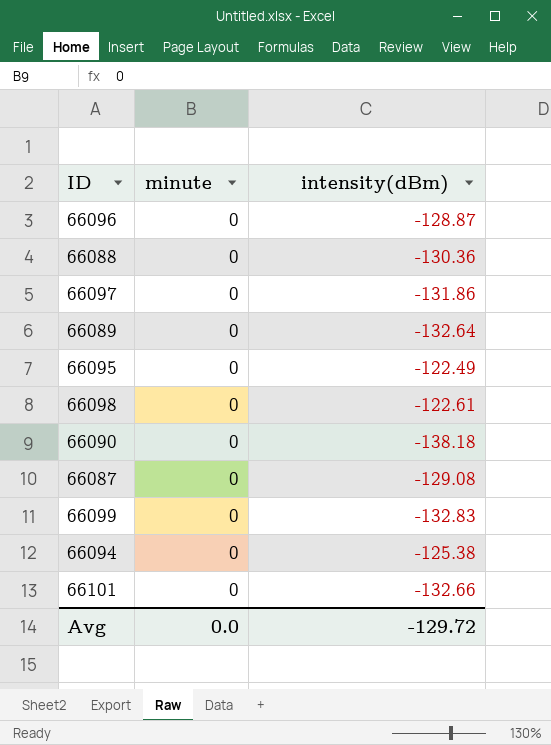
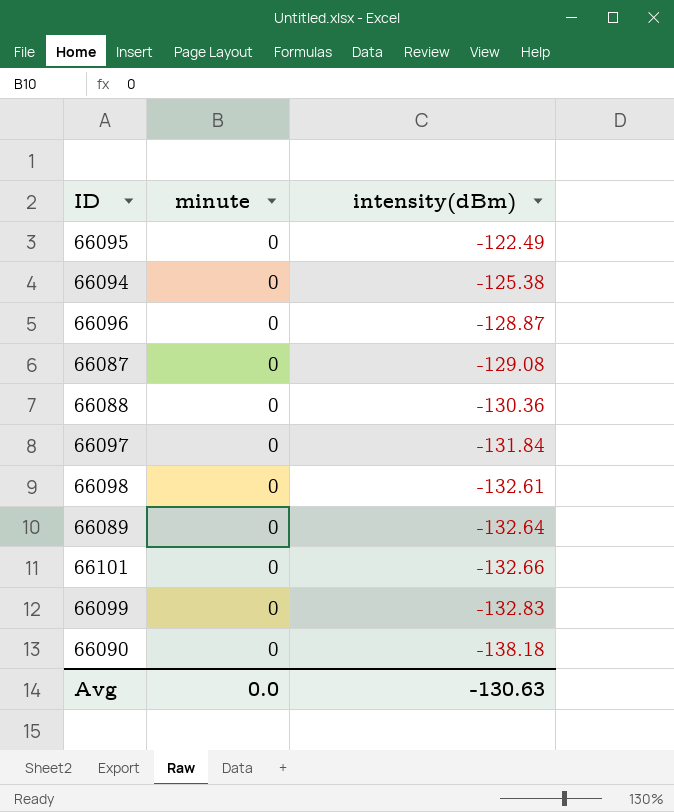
row order: none -> intensity(dBm) descending
66097 | intensity(dBm): -131.86 -> -131.84
66098 | intensity(dBm): -122.61 -> -132.61
Avg | intensity(dBm): -129.72 -> -130.63

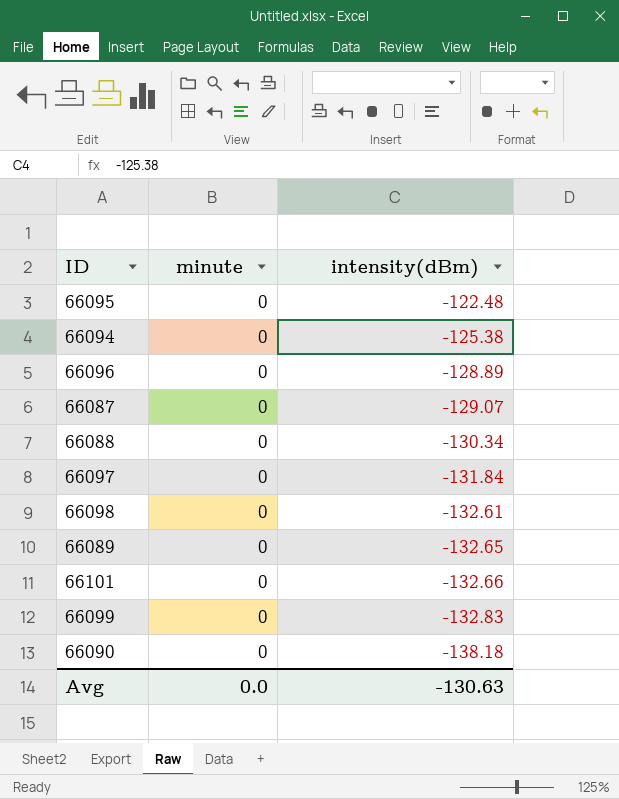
66095 | intensity(dBm): -122.49 -> -122.48
66096 | intensity(dBm): -128.87 -> -128.89
66087 | intensity(dBm): -129.08 -> -129.07
66088 | intensity(dBm): -130.36 -> -130.34
66089 | intensity(dBm): -132.64 -> -132.65

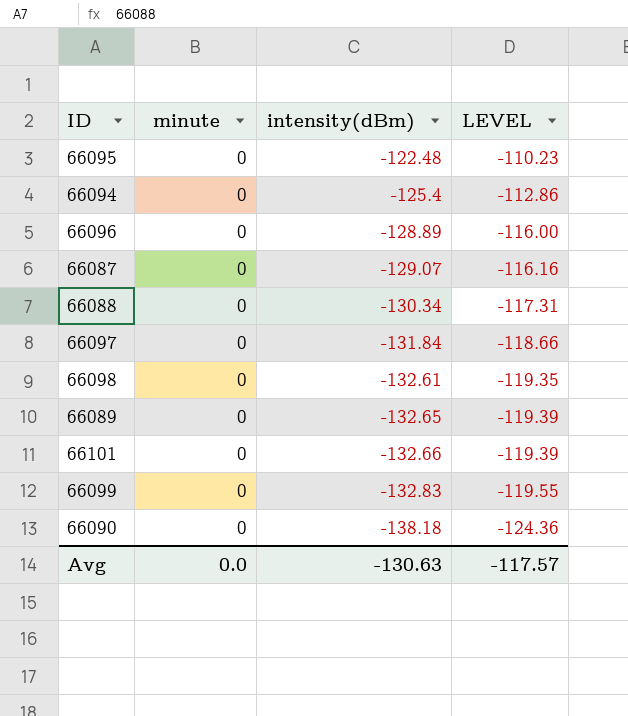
column LEVEL | formula: none -> [intensity(dBm)] * 0.9
66094 | intensity(dBm): -125.38 -> -125.4

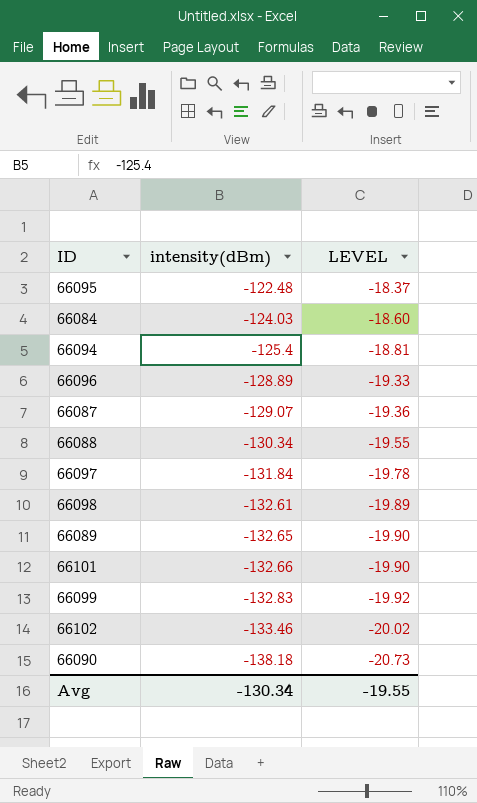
column minute | position: 2 -> none
column LEVEL | formula: [intensity(dBm)] * 0.9 -> [intensity(dBm)] * 0.15
row 66084: none -> -124.03 | -18.60
row 66102: none -> -133.46 | -20.02
Avg | intensity(dBm): -130.63 -> -130.34
Avg | LEVEL: -117.57 -> -19.55

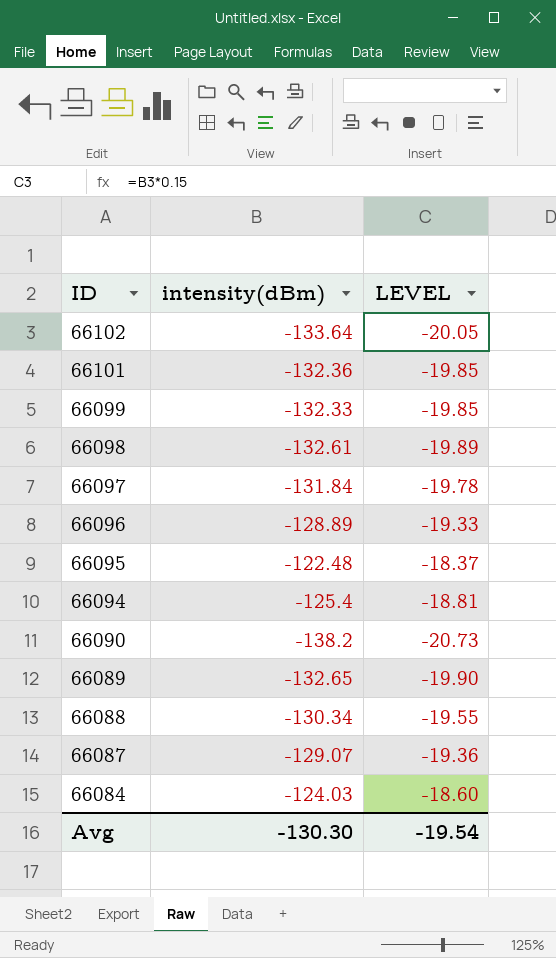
row order: intensity(dBm) descending -> ID descending
66102 | intensity(dBm): -133.46 -> -133.64
66102 | LEVEL: -20.02 -> -20.05
66101 | intensity(dBm): -132.66 -> -132.36
66101 | LEVEL: -19.90 -> -19.85
66099 | intensity(dBm): -132.83 -> -132.33
66099 | LEVEL: -19.92 -> -19.85
66090 | intensity(dBm): -138.18 -> -138.2
Avg | intensity(dBm): -130.34 -> -130.30
Avg | LEVEL: -19.55 -> -19.54

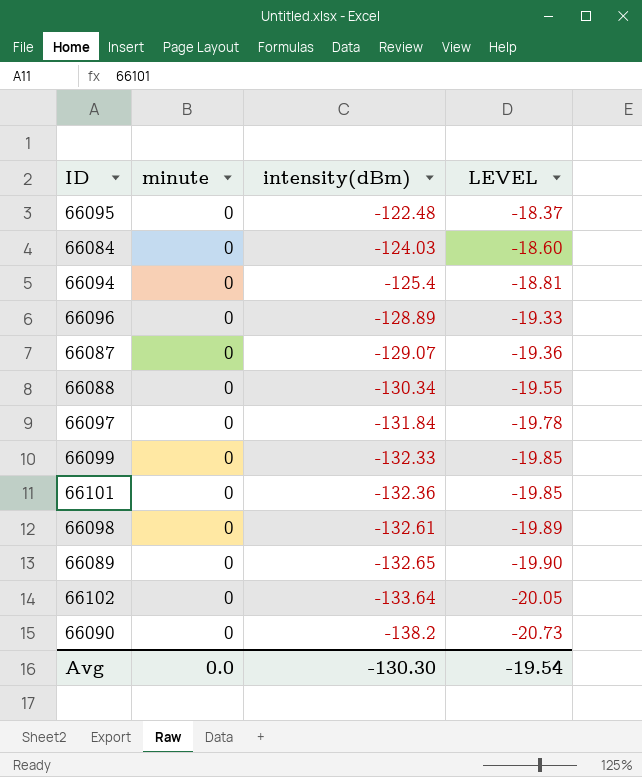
row order: ID descending -> intensity(dBm) descending
column minute | position: none -> 2

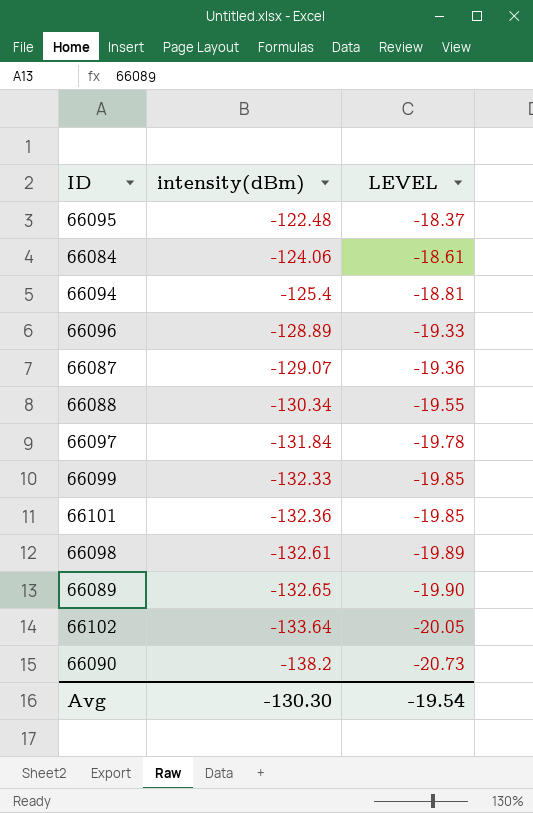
column minute | position: 2 -> none
66084 | intensity(dBm): -124.03 -> -124.06
66084 | LEVEL: -18.60 -> -18.61

